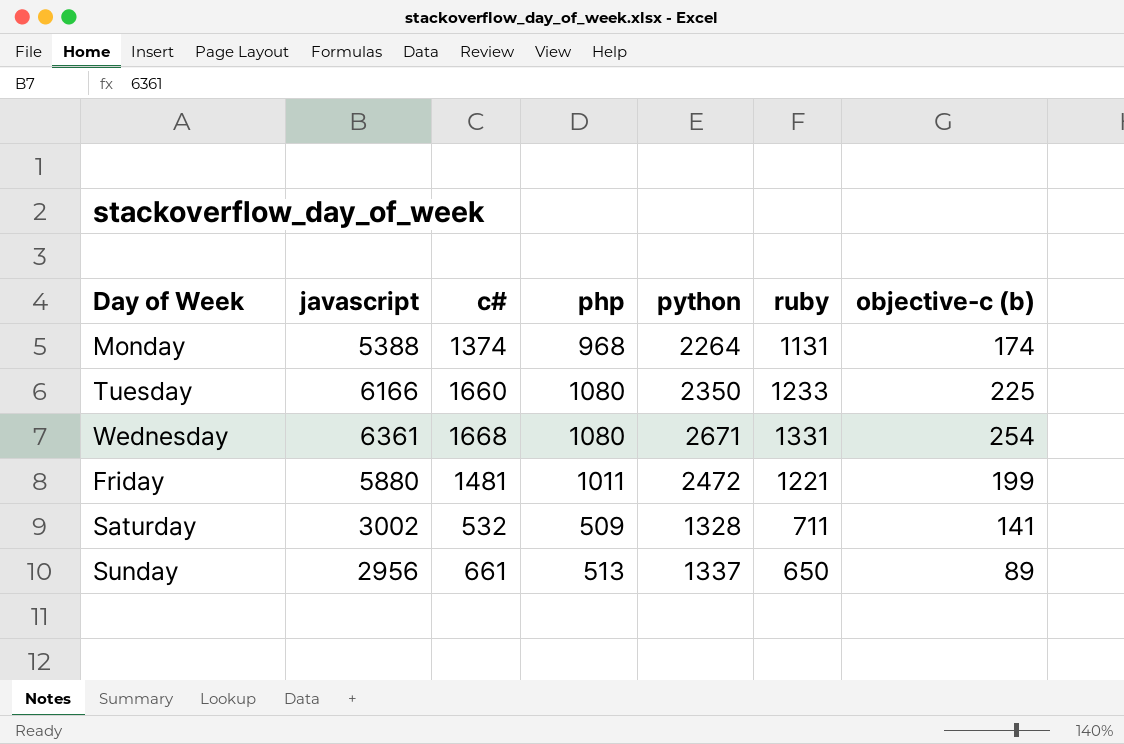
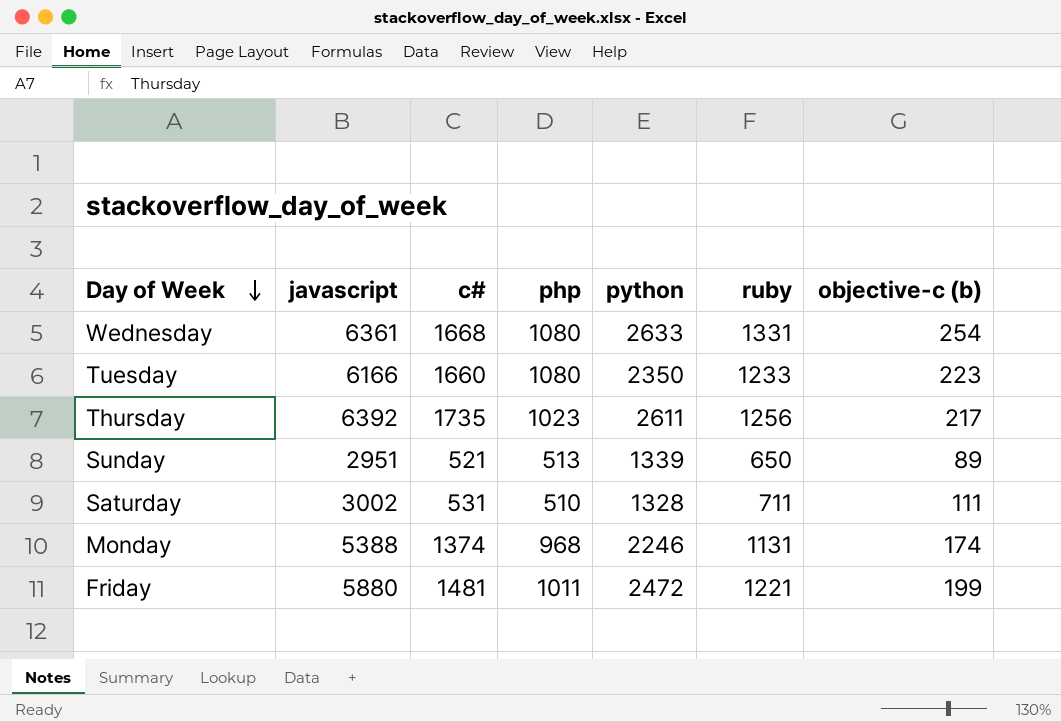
row order: none -> Day of Week descending
Wednesday | python: 2671 -> 2633
Tuesday | objective-c (b): 225 -> 223
row Thursday: none -> 6392 | 1735 | 1023 | 2611 | 1256 | 217
Sunday | javascript: 2956 -> 2951
Sunday | c#: 661 -> 521
Sunday | python: 1337 -> 1339
Saturday | c#: 532 -> 531
Saturday | php: 509 -> 510
Saturday | objective-c (b): 141 -> 111
Monday | python: 2264 -> 2246

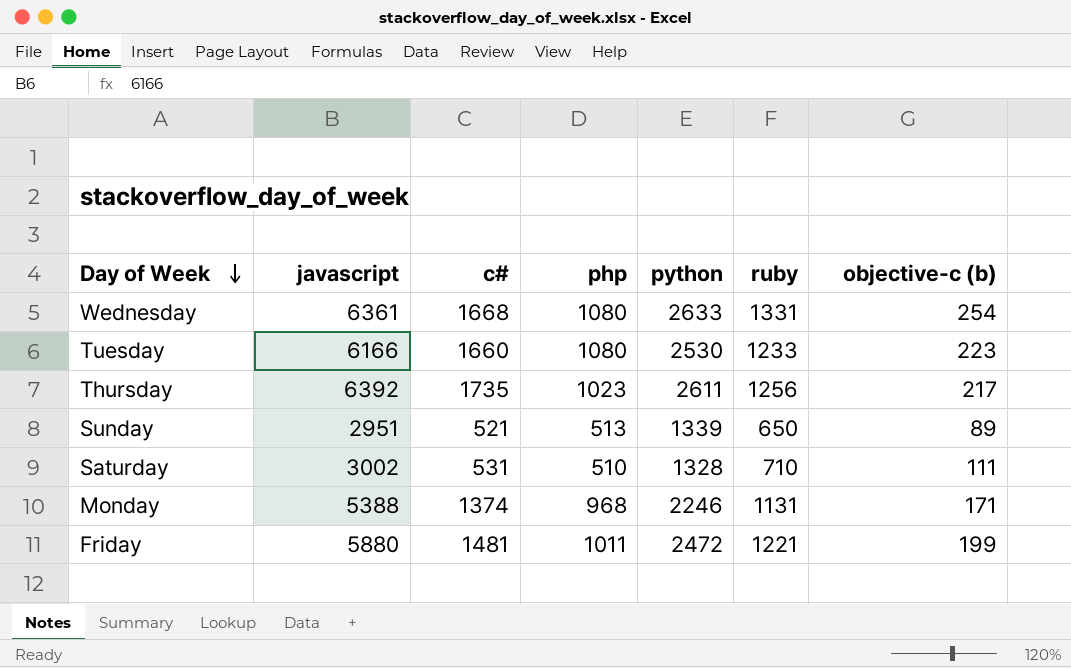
Tuesday | python: 2350 -> 2530
Saturday | ruby: 711 -> 710
Monday | objective-c (b): 174 -> 171

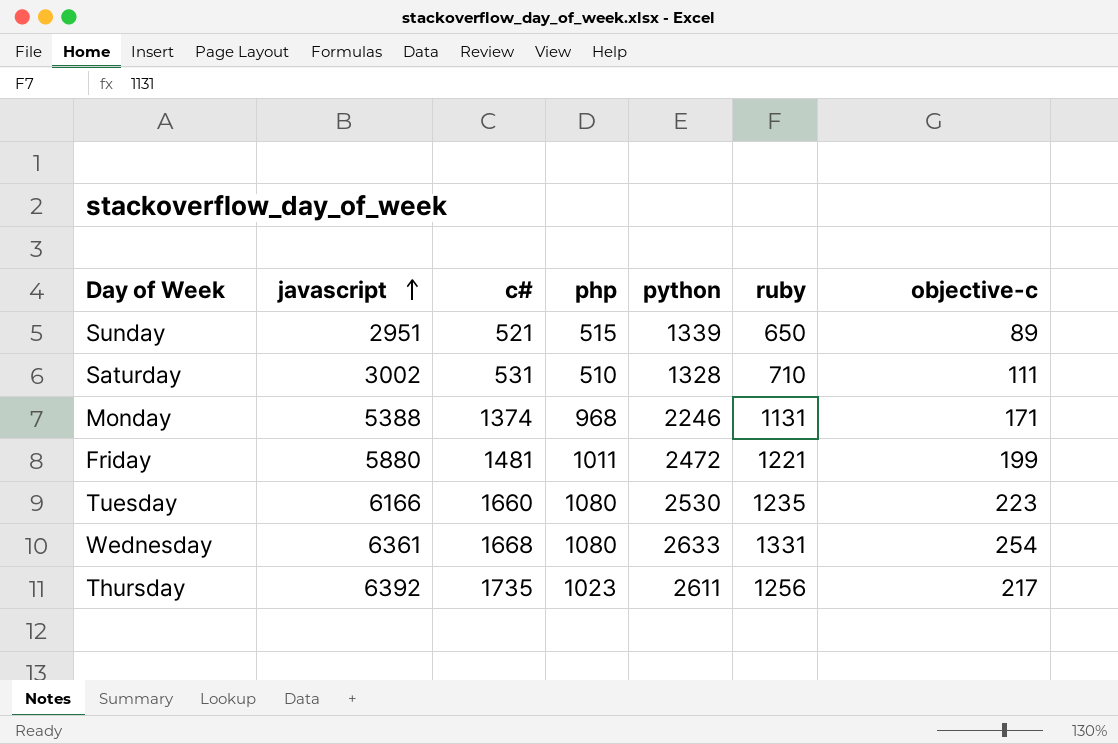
row order: Day of Week descending -> javascript ascending
column name: objective-c (b) -> objective-c
Sunday | php: 513 -> 515
Tuesday | ruby: 1233 -> 1235

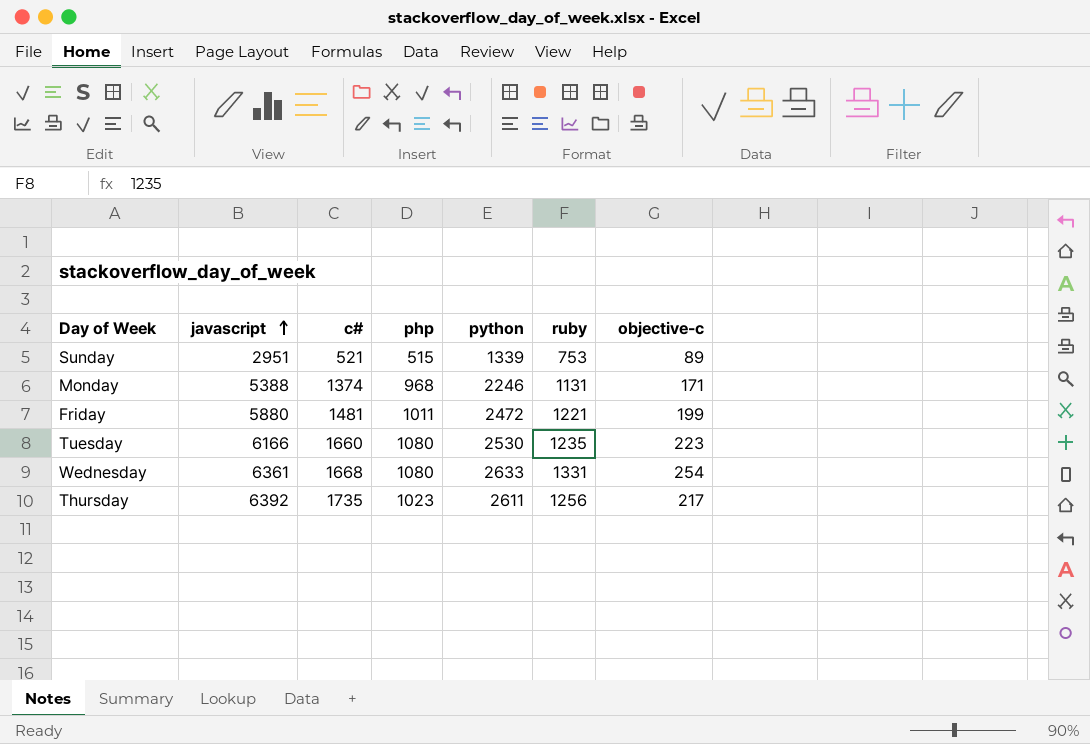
row Saturday: 3002 | 531 | 510 | 1328 | 710 | 111 -> none
Sunday | ruby: 650 -> 753

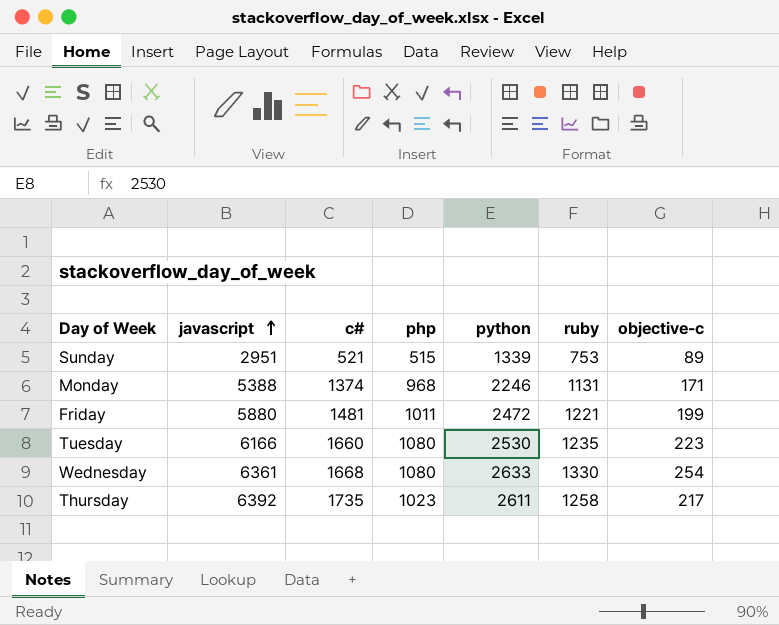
Wednesday | ruby: 1331 -> 1330
Thursday | ruby: 1256 -> 1258

